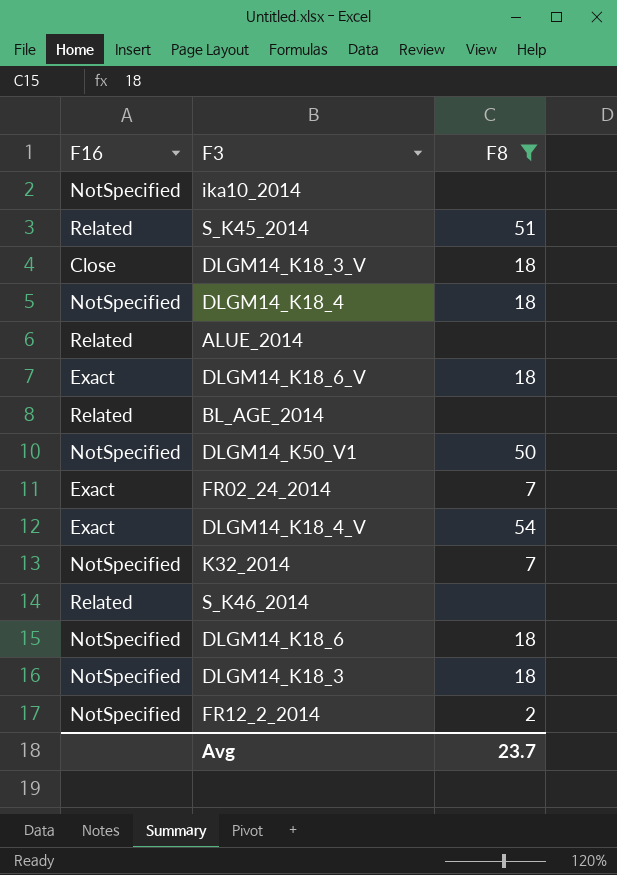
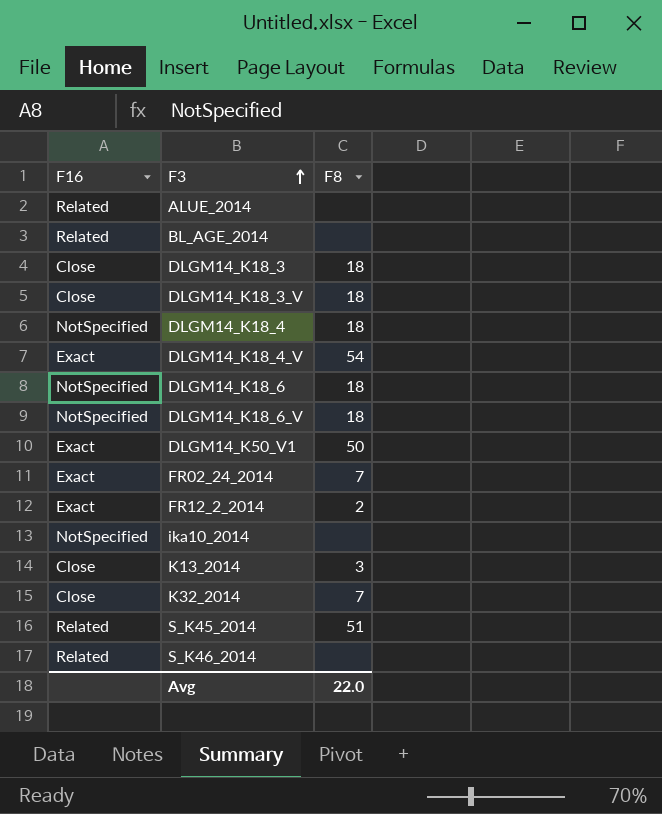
filter: F8 != 3 -> none
row order: none -> F3 ascending
DLGM14_K18_3 | F16: NotSpecified -> Close
DLGM14_K18_6_V | F16: Exact -> NotSpecified
DLGM14_K50_V1 | F16: NotSpecified -> Exact
FR12_2_2014 | F16: NotSpecified -> Exact
K32_2014 | F16: NotSpecified -> Close
Avg | F8: 23.7 -> 22.0

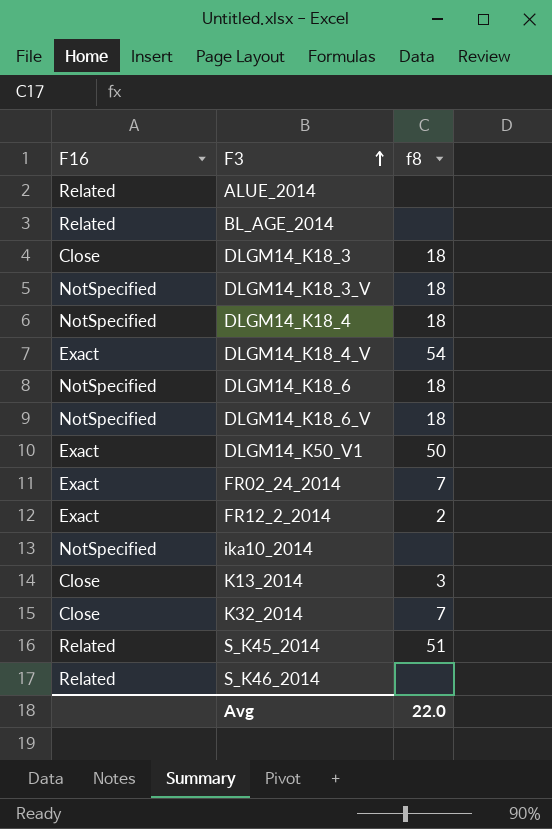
column name: F8 -> f8
DLGM14_K18_3_V | F16: Close -> NotSpecified

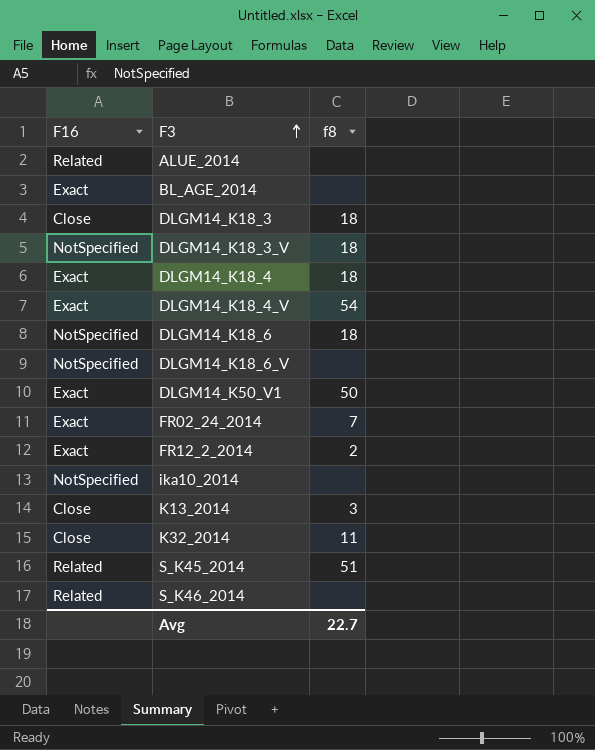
BL_AGE_2014 | F16: Related -> Exact
DLGM14_K18_4 | F16: NotSpecified -> Exact
DLGM14_K18_6_V | f8: 18 -> none
K32_2014 | f8: 7 -> 11
Avg | f8: 22.0 -> 22.7

